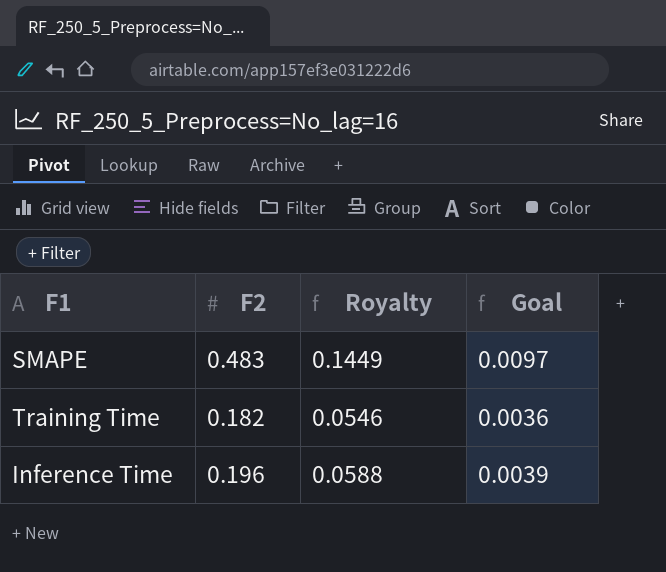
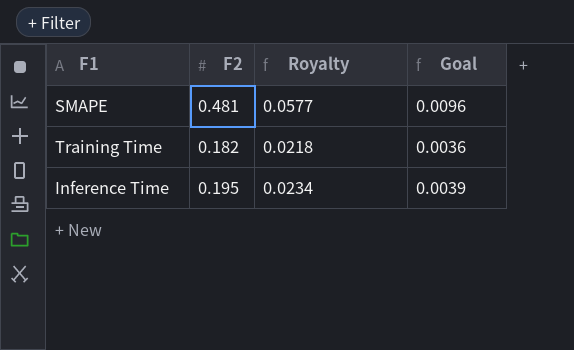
column Royalty | formula: [F2] * 0.3 -> [F2] * 0.12
SMAPE | F2: 0.483 -> 0.481
SMAPE | Goal: 0.0097 -> 0.0096
Inference Time | F2: 0.196 -> 0.195

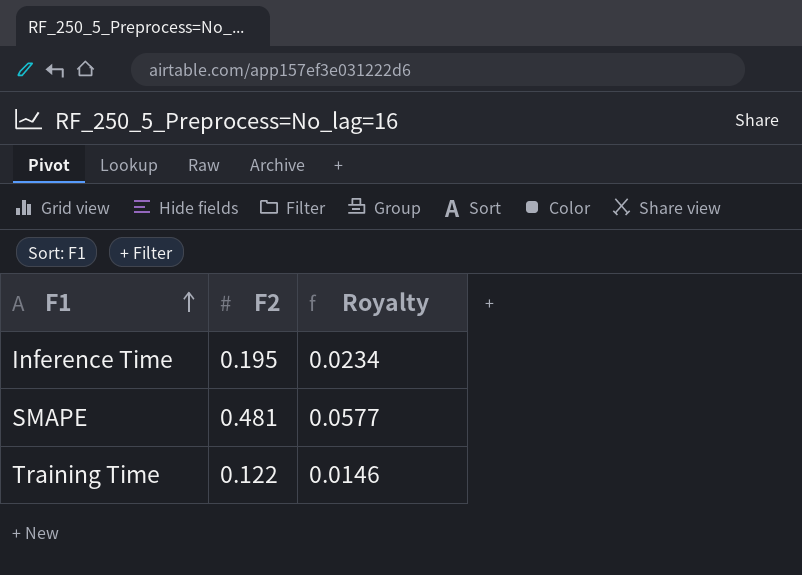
row order: none -> F1 ascending
column Goal | formula: [F2] * 0.02 -> none
Training Time | F2: 0.182 -> 0.122
Training Time | Royalty: 0.0218 -> 0.0146

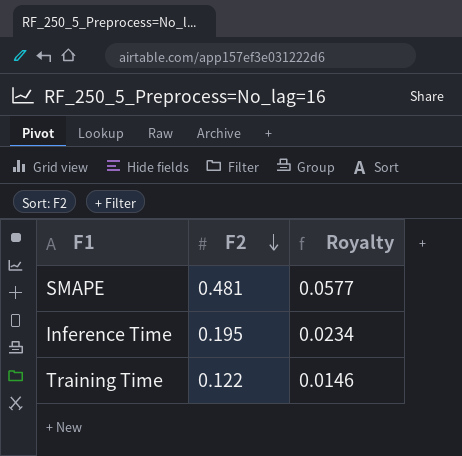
row order: F1 ascending -> F2 descending

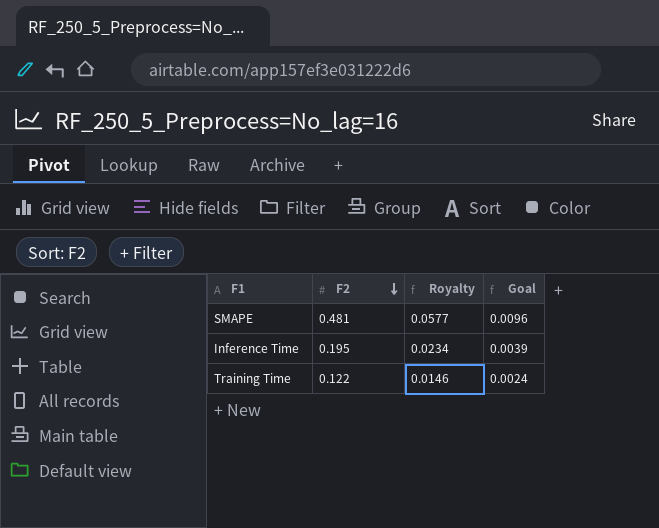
column Goal | formula: none -> [F2] * 0.02

